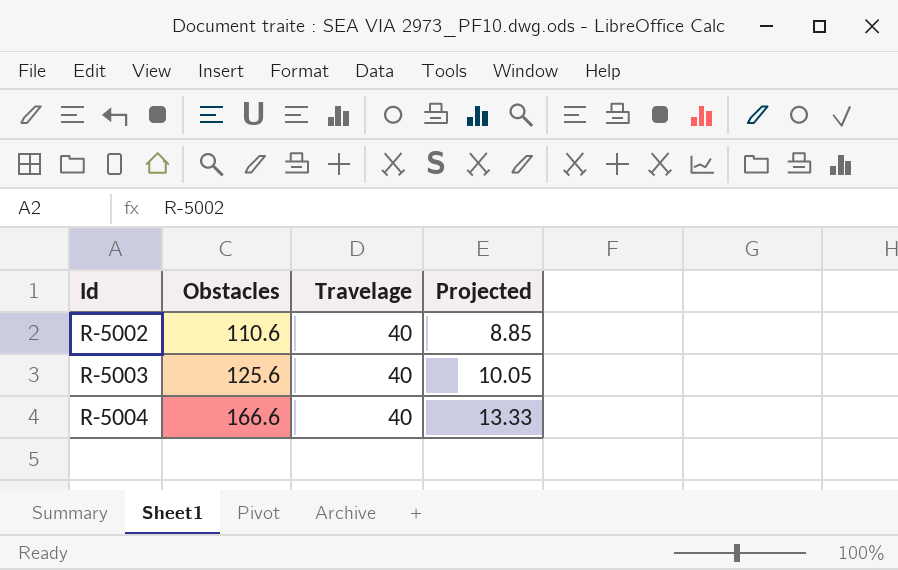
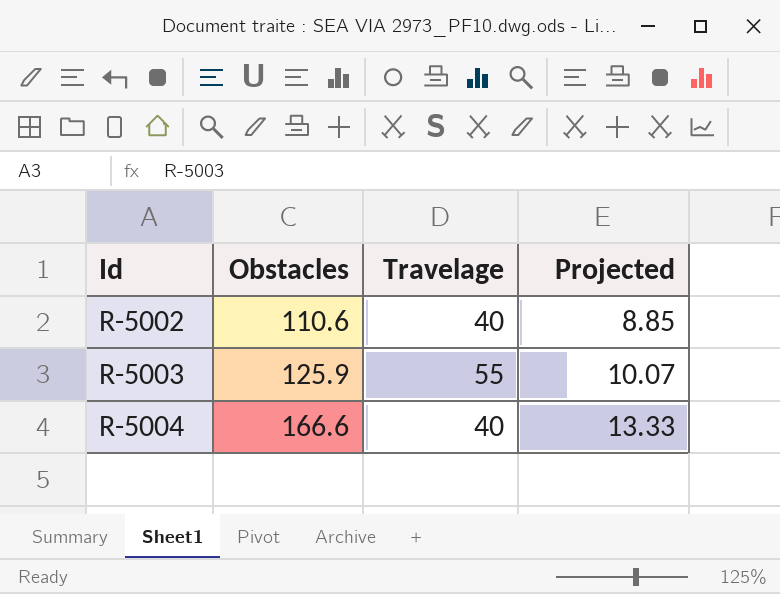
R-5003 | Obstacles: 125.6 -> 125.9
R-5003 | Travelage: 40 -> 55
R-5003 | Projected: 10.05 -> 10.07

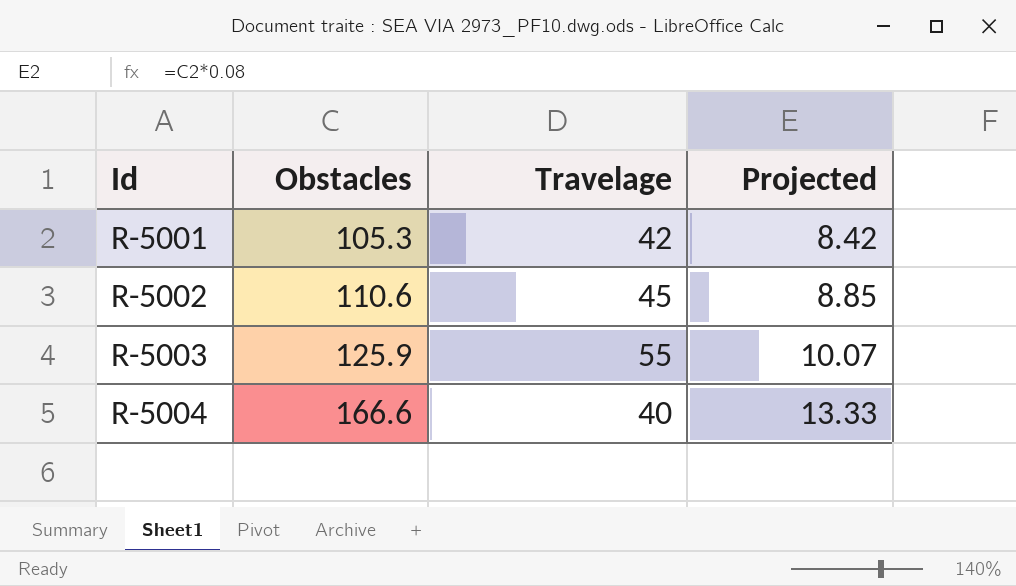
row R-5001: none -> 105.3 | 42 | 8.42
R-5002 | Travelage: 40 -> 45

